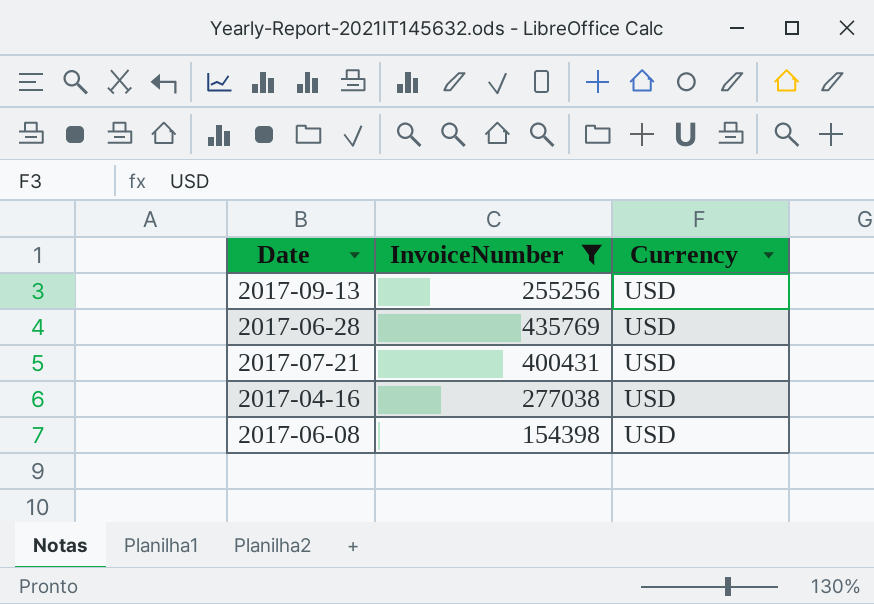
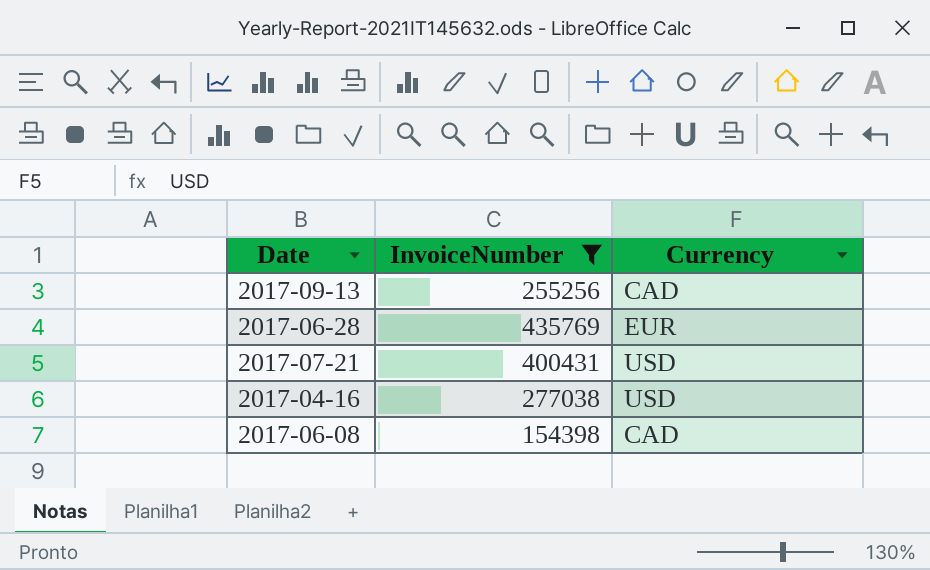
2017-09-13 | Currency: USD -> CAD
2017-06-28 | Currency: USD -> EUR
2017-06-08 | Currency: USD -> CAD

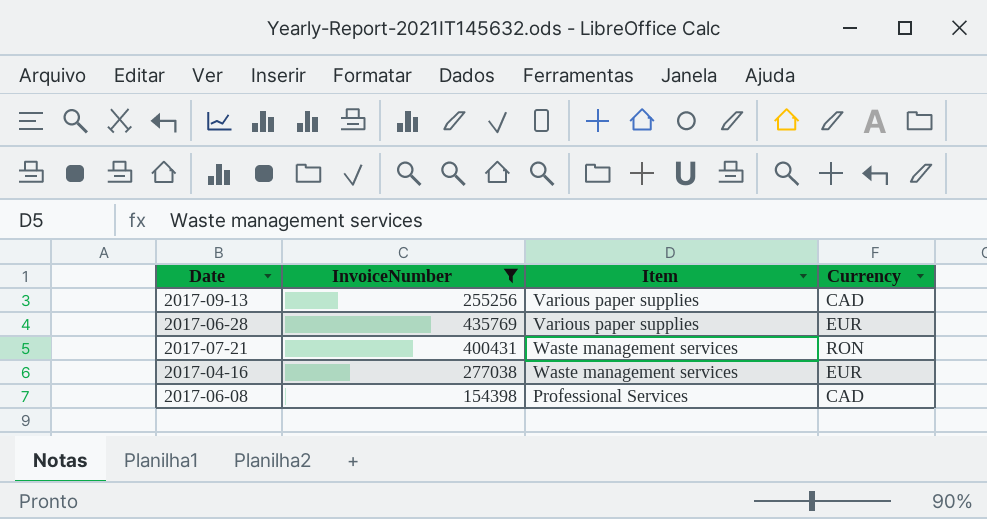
column Item | position: none -> 3
2017-07-21 | Currency: USD -> RON
2017-04-16 | Currency: USD -> EUR

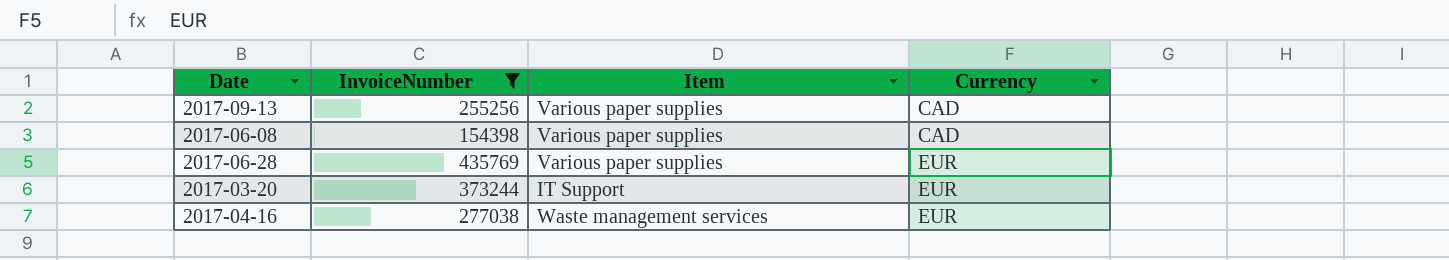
row order: none -> Currency ascending
row 2017-07-21: 400431 | Waste management services | RON -> none
2017-06-08 | Item: Professional Services -> Various paper supplies
row 2017-03-20: none -> 373244 | IT Support | EUR

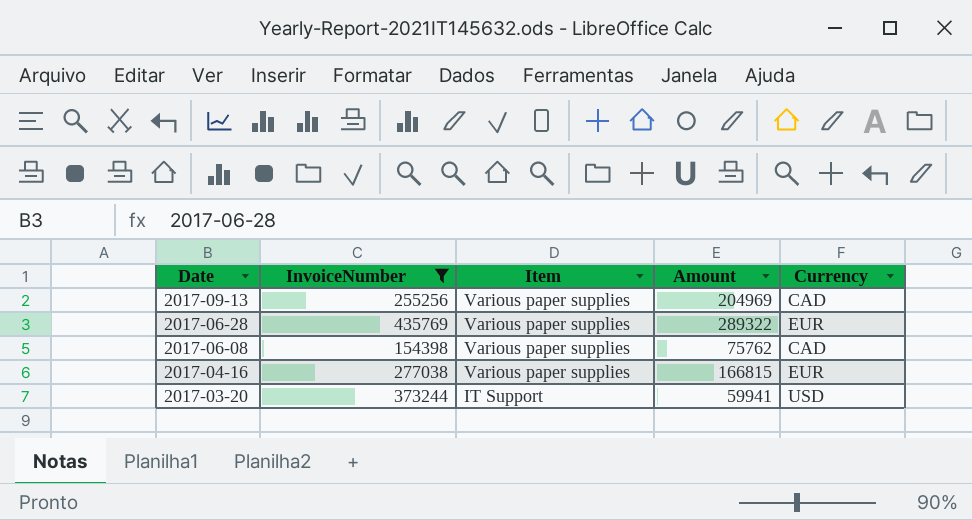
row order: Currency ascending -> Date descending
column Amount | position: none -> 4
2017-04-16 | Item: Waste management services -> Various paper supplies
2017-03-20 | Currency: EUR -> USD

